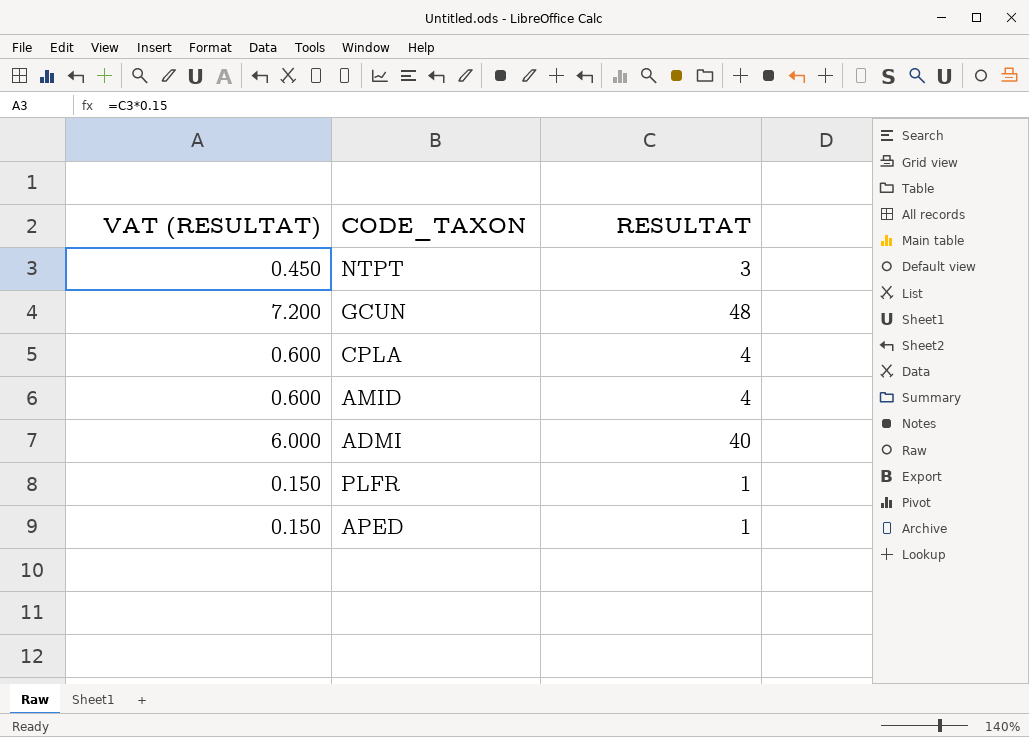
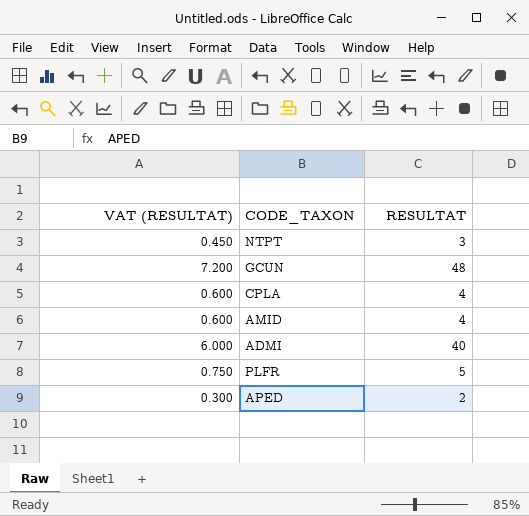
PLFR | VAT (RESULTAT): 0.150 -> 0.750
PLFR | RESULTAT: 1 -> 5
APED | VAT (RESULTAT): 0.150 -> 0.300
APED | RESULTAT: 1 -> 2

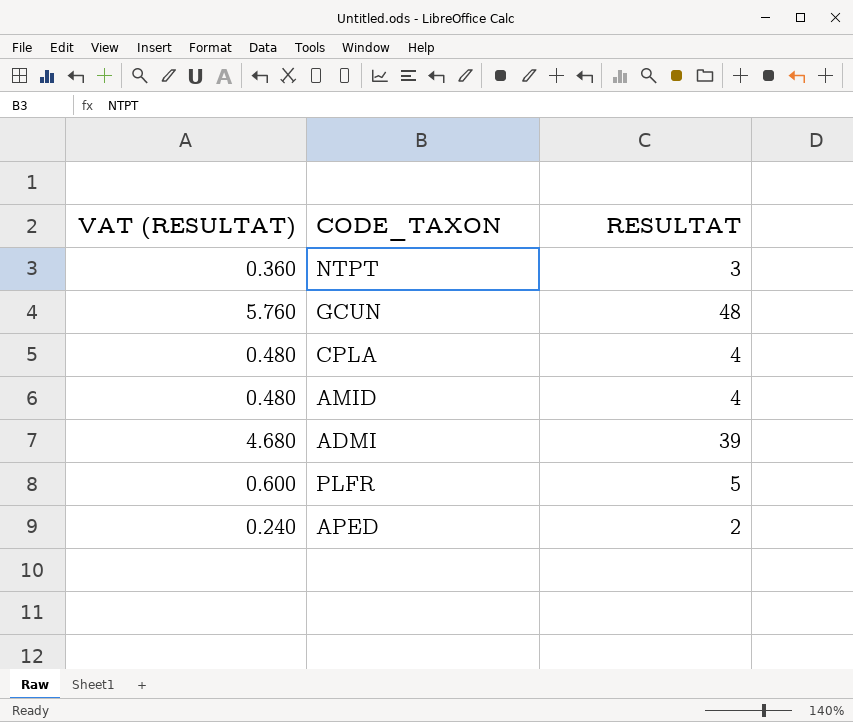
column VAT (RESULTAT) | formula: [RESULTAT] * 0.15 -> [RESULTAT] * 0.12
ADMI | RESULTAT: 40 -> 39

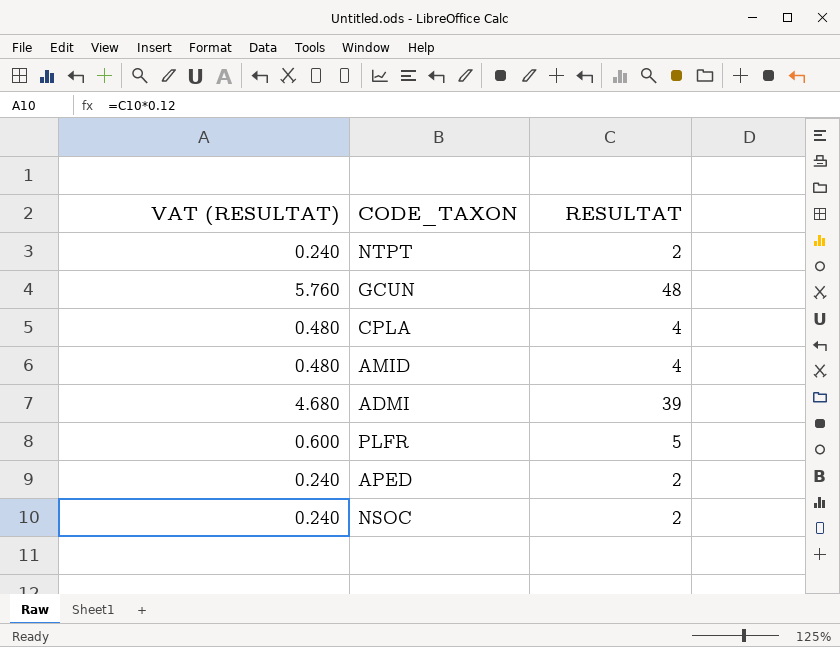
NTPT | VAT (RESULTAT): 0.360 -> 0.240
NTPT | RESULTAT: 3 -> 2
row NSOC: none -> 0.240 | 2

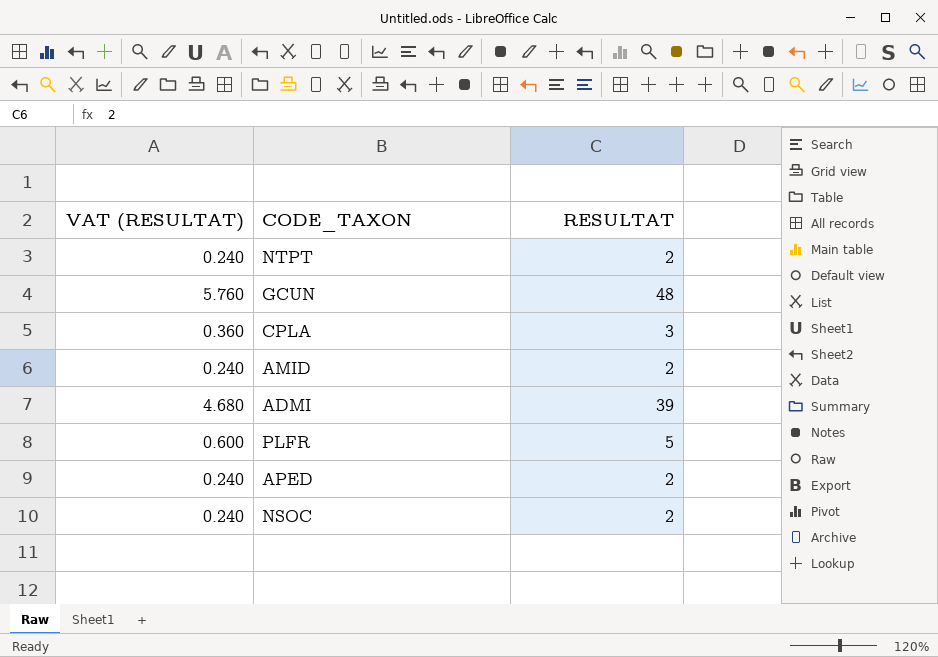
CPLA | VAT (RESULTAT): 0.480 -> 0.360
CPLA | RESULTAT: 4 -> 3
AMID | VAT (RESULTAT): 0.480 -> 0.240
AMID | RESULTAT: 4 -> 2

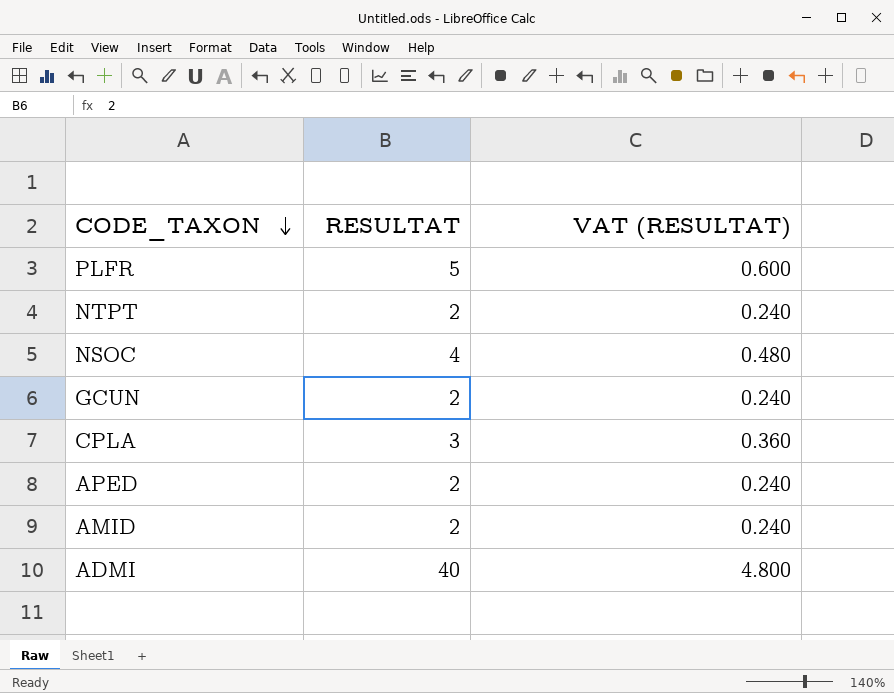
row order: none -> CODE_TAXON descending
column VAT (RESULTAT) | position: 1 -> 3
NSOC | RESULTAT: 2 -> 4
NSOC | VAT (RESULTAT): 0.240 -> 0.480
GCUN | RESULTAT: 48 -> 2
GCUN | VAT (RESULTAT): 5.760 -> 0.240
ADMI | RESULTAT: 39 -> 40
ADMI | VAT (RESULTAT): 4.680 -> 4.800

